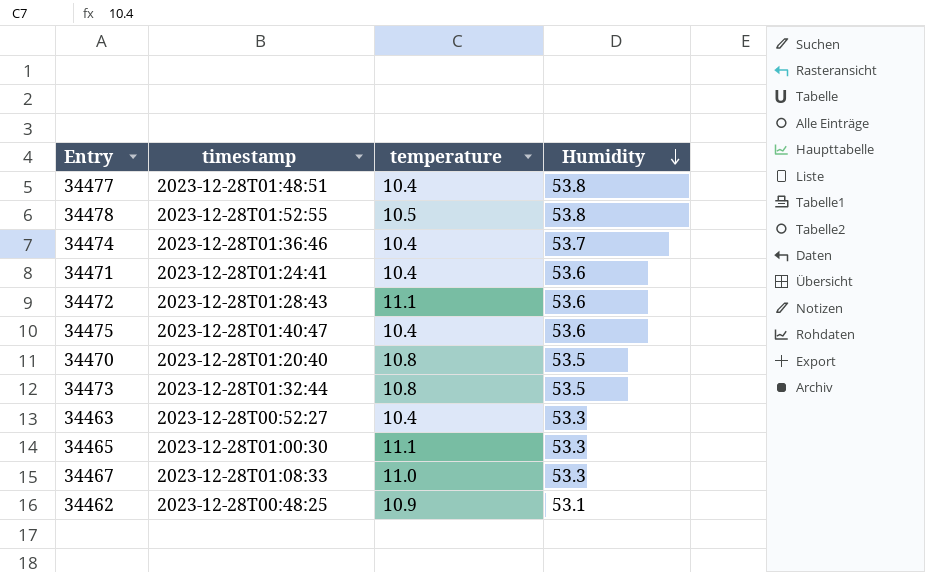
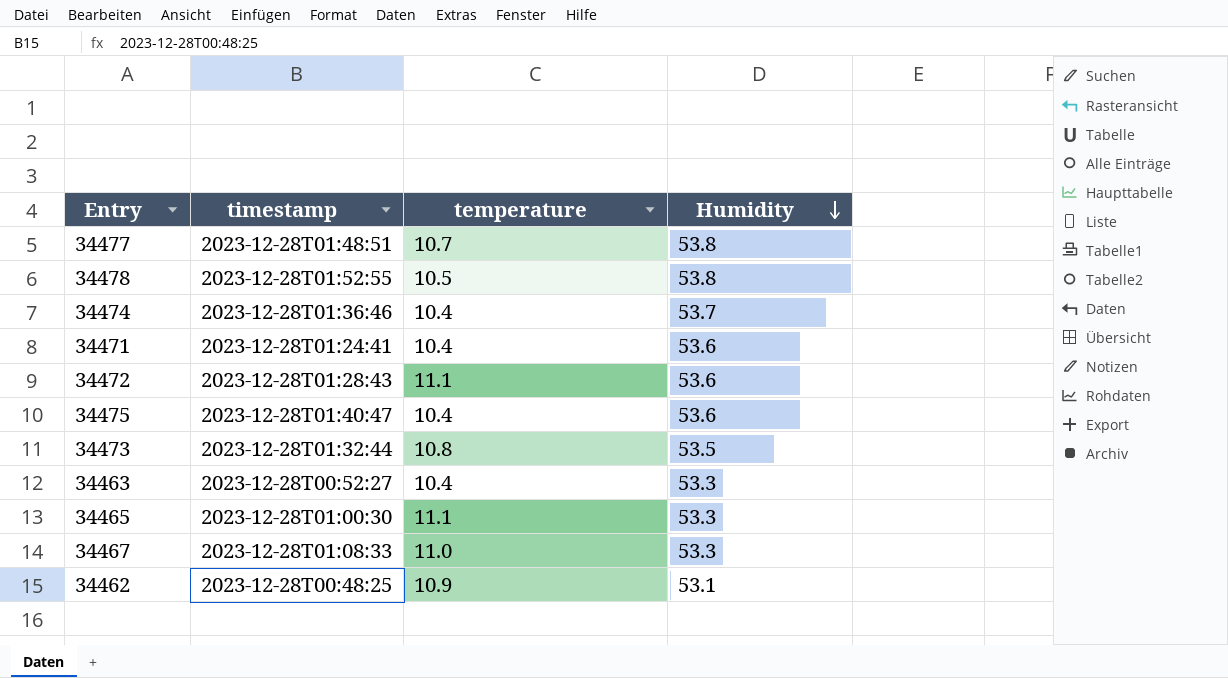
row 34470: 2023-12-28T01:20:40 | 10.8 | 53.5 -> none
34477 | temperature: 10.4 -> 10.7

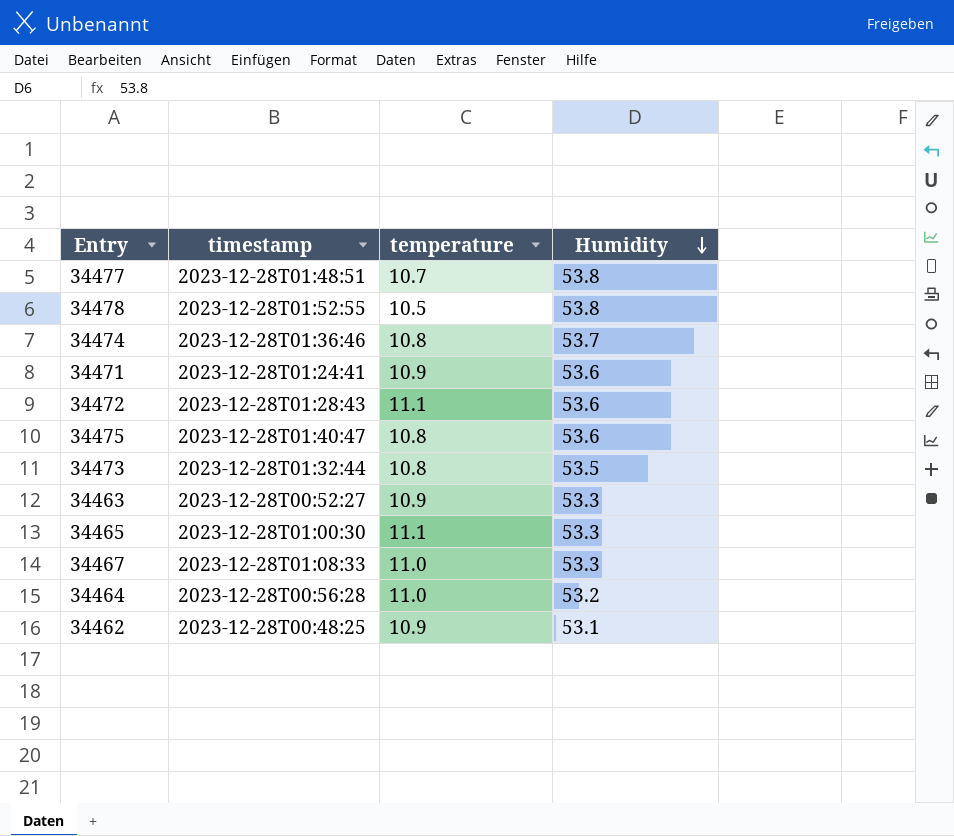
34474 | temperature: 10.4 -> 10.8
34471 | temperature: 10.4 -> 10.9
34475 | temperature: 10.4 -> 10.8
34463 | temperature: 10.4 -> 10.9
row 34464: none -> 2023-12-28T00:56:28 | 11.0 | 53.2

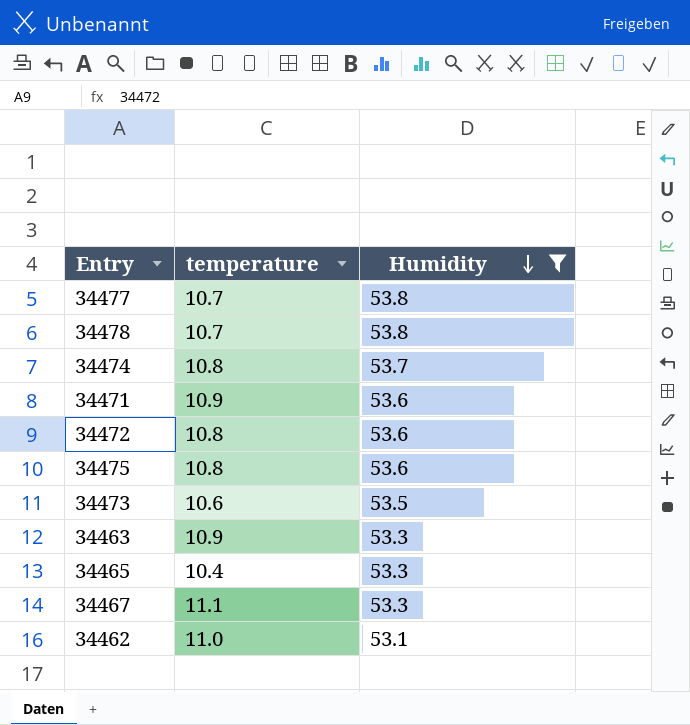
filter: none -> Humidity != 53.2
column timestamp | position: 2 -> none
34478 | temperature: 10.5 -> 10.7
34472 | temperature: 11.1 -> 10.8
34473 | temperature: 10.8 -> 10.6
34465 | temperature: 11.1 -> 10.4
34467 | temperature: 11.0 -> 11.1
34462 | temperature: 10.9 -> 11.0

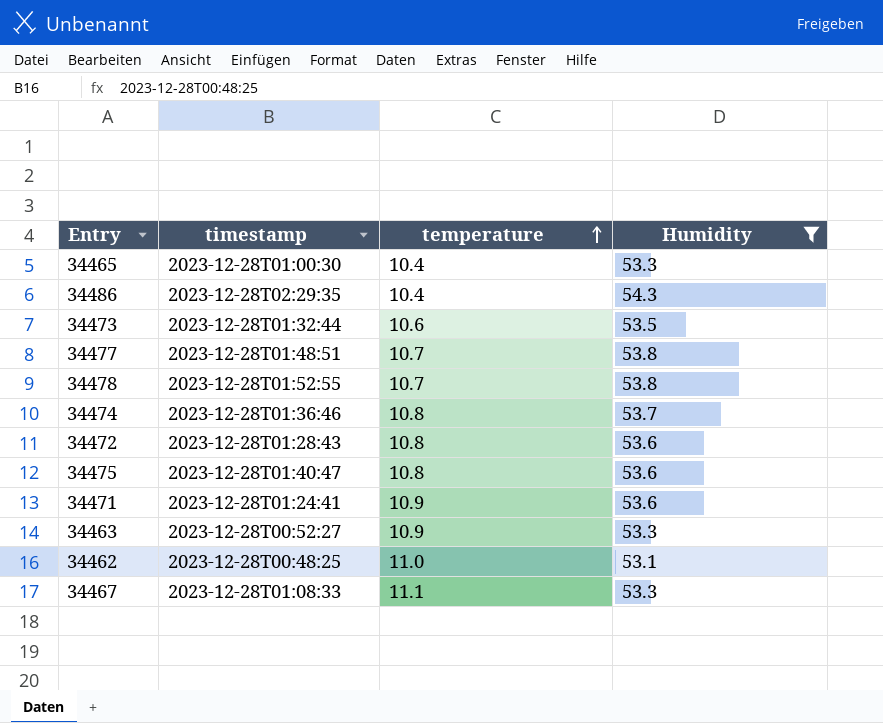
row order: Humidity descending -> temperature ascending
column timestamp | position: none -> 2
row 34486: none -> 2023-12-28T02:29:35 | 10.4 | 54.3

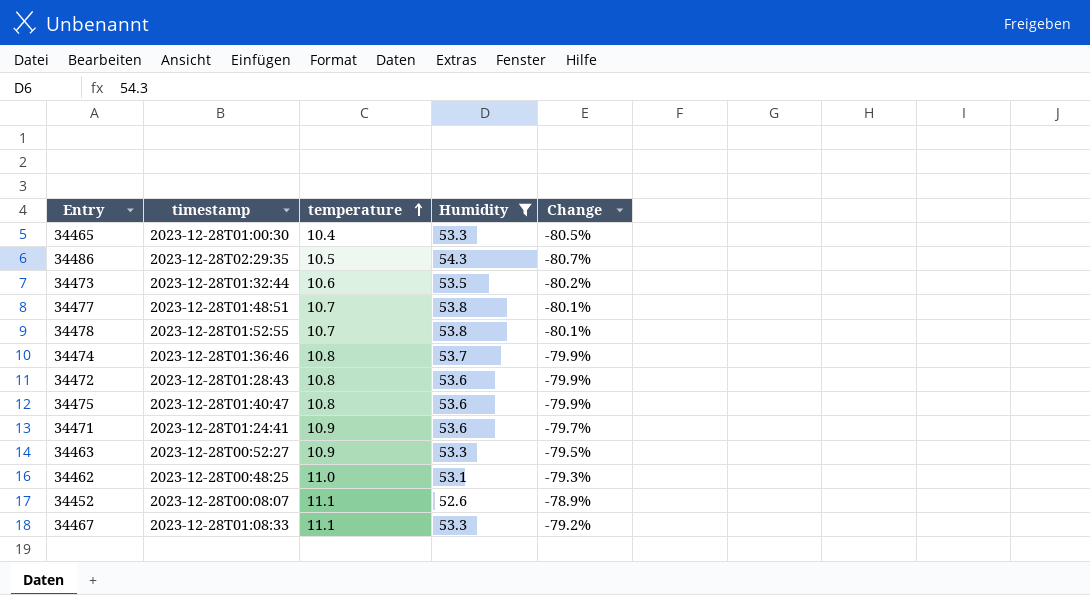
column Change | formula: none -> ([temperature] - [Humidity]) / [Humidity]
34486 | temperature: 10.4 -> 10.5
row 34452: none -> 2023-12-28T00:08:07 | 11.1 | 52.6 | -78.9%

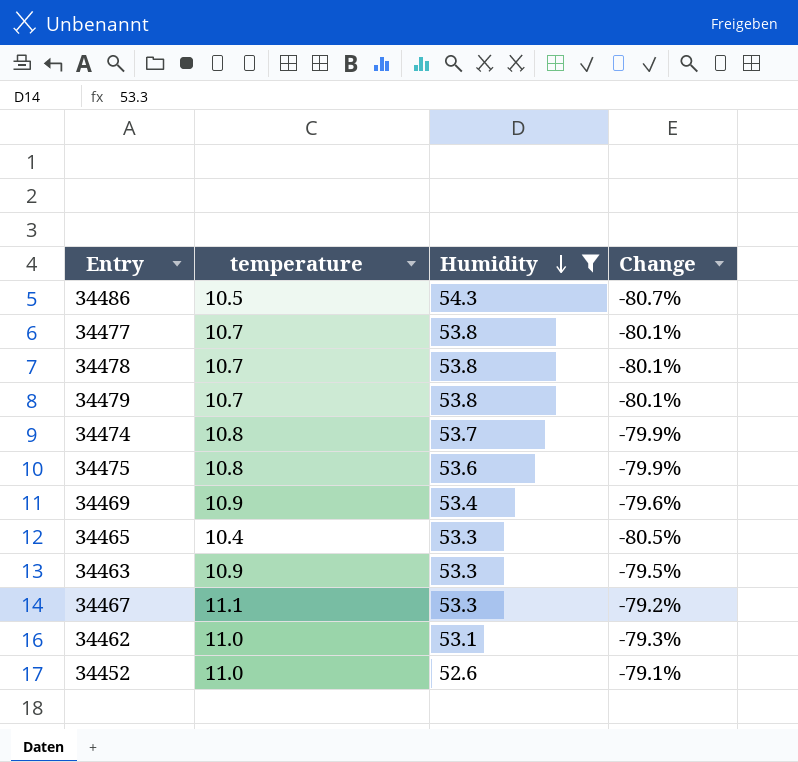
row order: temperature ascending -> Humidity descending
column timestamp | position: 2 -> none
row 34473: 2023-12-28T01:32:44 | 10.6 | 53.5 | -80.2% -> none
row 34472: 2023-12-28T01:28:43 | 10.8 | 53.6 | -79.9% -> none
row 34471: 2023-12-28T01:24:41 | 10.9 | 53.6 | -79.7% -> none
row 34479: none -> 10.7 | 53.8 | -80.1%
row 34469: none -> 10.9 | 53.4 | -79.6%
34452 | temperature: 11.1 -> 11.0
34452 | Change: -78.9% -> -79.1%

